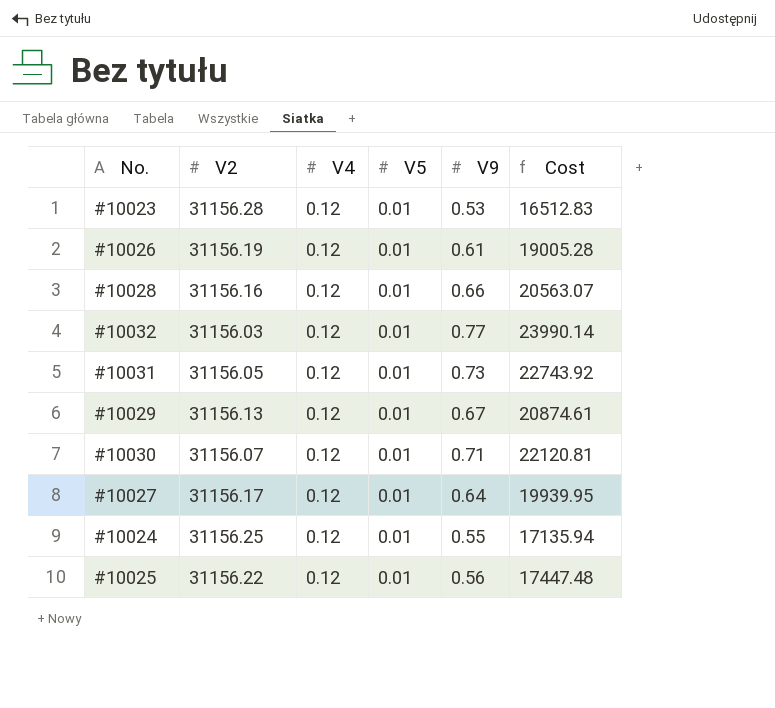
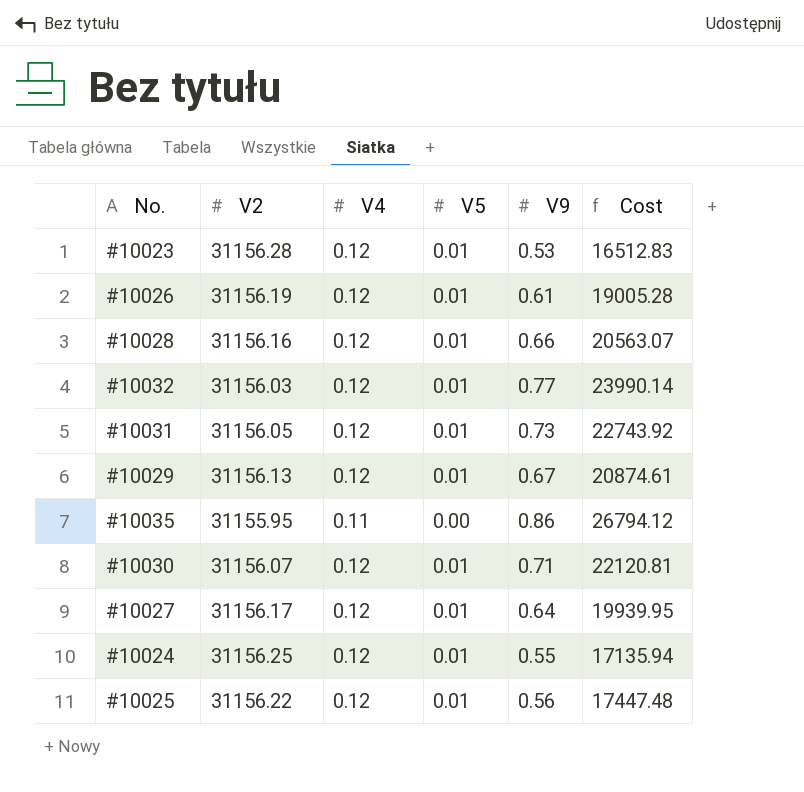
row #10035: none -> 31155.95 | 0.11 | 0.00 | 0.86 | 26794.12

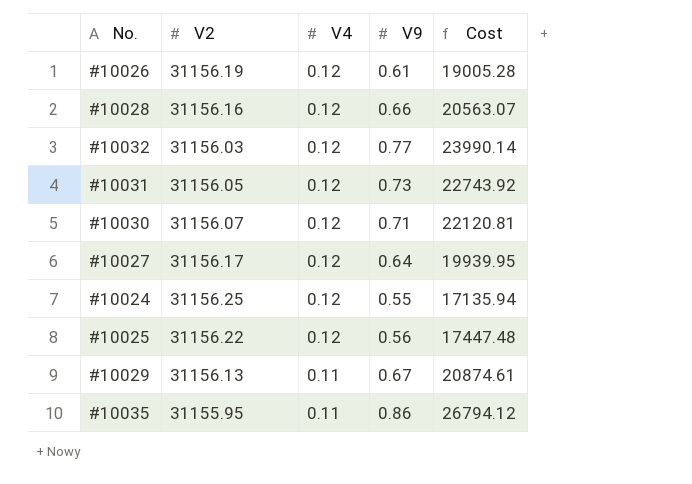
row order: none -> V4 descending
column V5 | position: 4 -> none
row #10023: 31156.28 | 0.12 | 0.01 | 0.53 | 16512.83 -> none
#10029 | V4: 0.12 -> 0.11

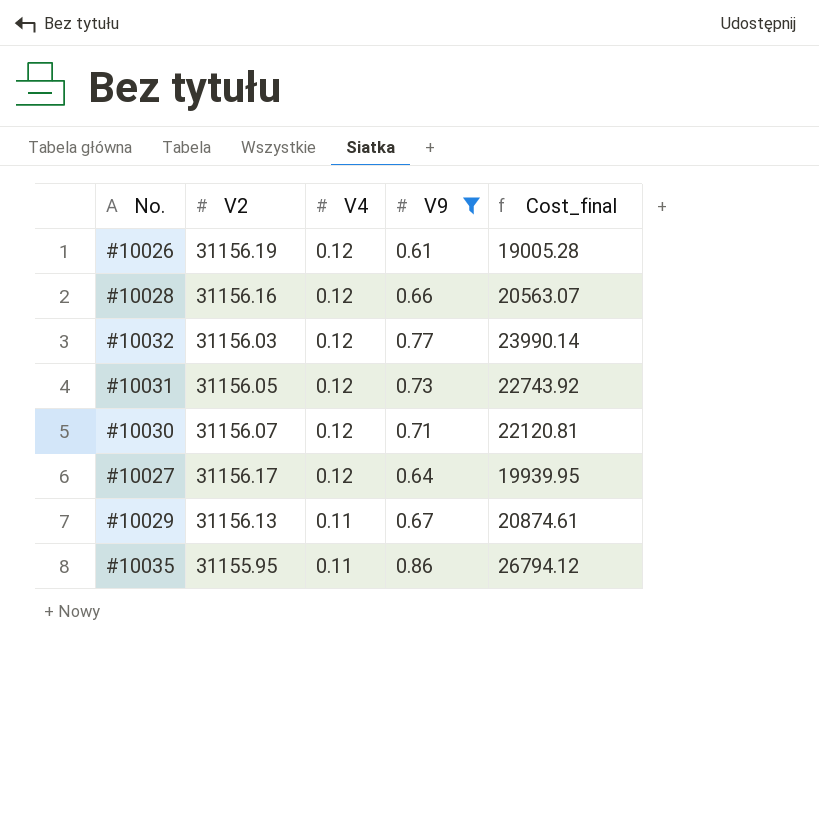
filter: none -> V9 >= 0.61
column name: Cost -> Cost_final

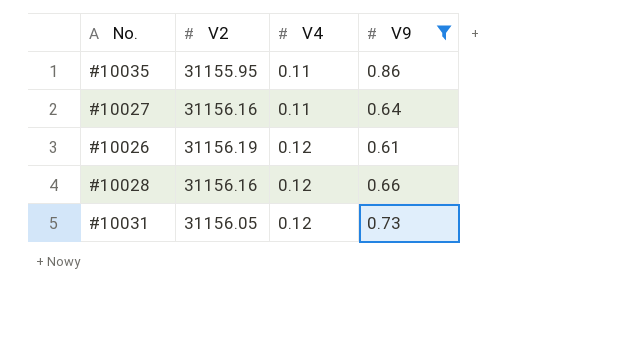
row order: V4 descending -> V4 ascending
column Cost_final | formula: [V2] * [V9] -> none
row #10032: 31156.03 | 0.12 | 0.77 | 23990.14 -> none
row #10030: 31156.07 | 0.12 | 0.71 | 22120.81 -> none
row #10029: 31156.13 | 0.11 | 0.67 | 20874.61 -> none
#10027 | V2: 31156.17 -> 31156.16
#10027 | V4: 0.12 -> 0.11

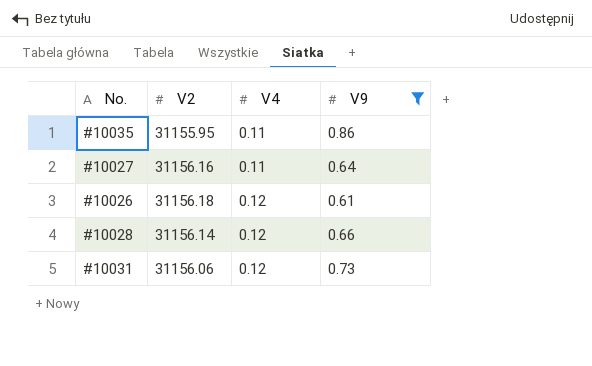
#10026 | V2: 31156.19 -> 31156.18
#10028 | V2: 31156.16 -> 31156.14
#10031 | V2: 31156.05 -> 31156.06

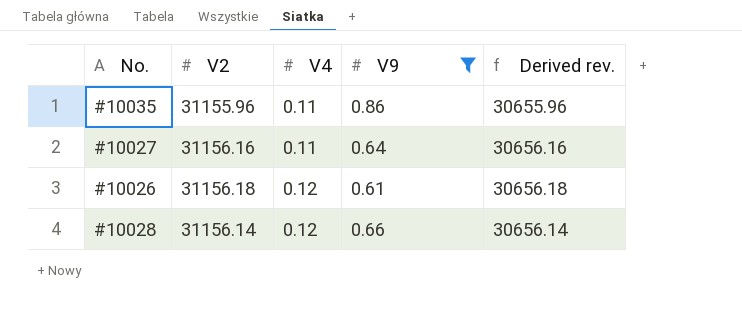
column Derived rev. | formula: none -> [V2] - 500
row #10031: 31156.06 | 0.12 | 0.73 -> none
#10035 | V2: 31155.95 -> 31155.96

